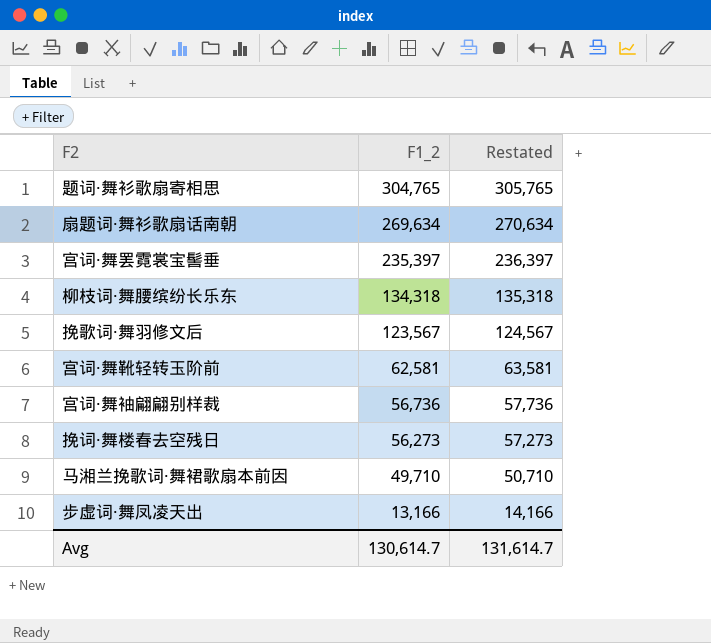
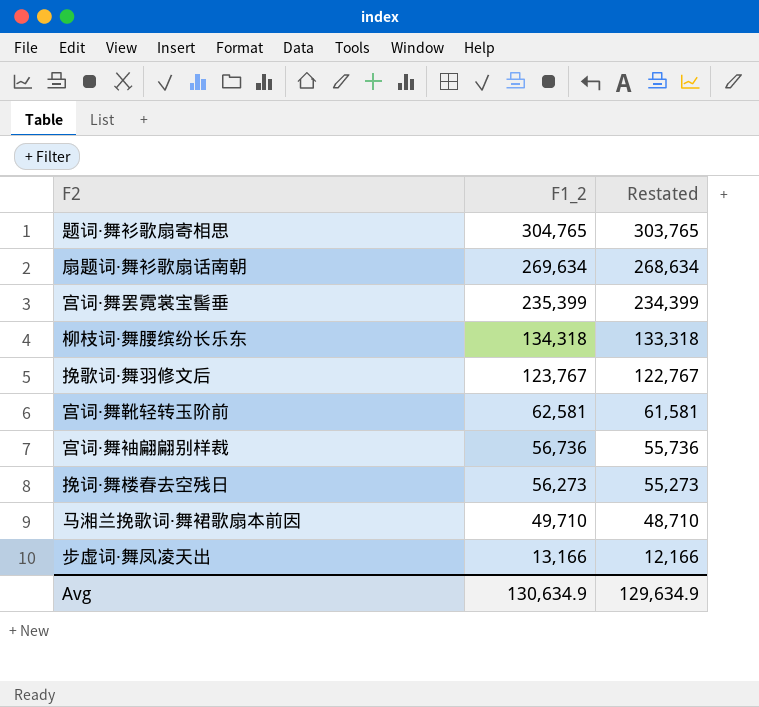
column Restated | formula: [F1_2] + 1000 -> [F1_2] - 1000
宫词·舞罢霓裳宝髻垂 | F1_2: 235,397 -> 235,399
挽歌词·舞羽修文后 | F1_2: 123,567 -> 123,767
Avg | F1_2: 130,614.7 -> 130,634.9
Avg | Restated: 131,614.7 -> 129,634.9

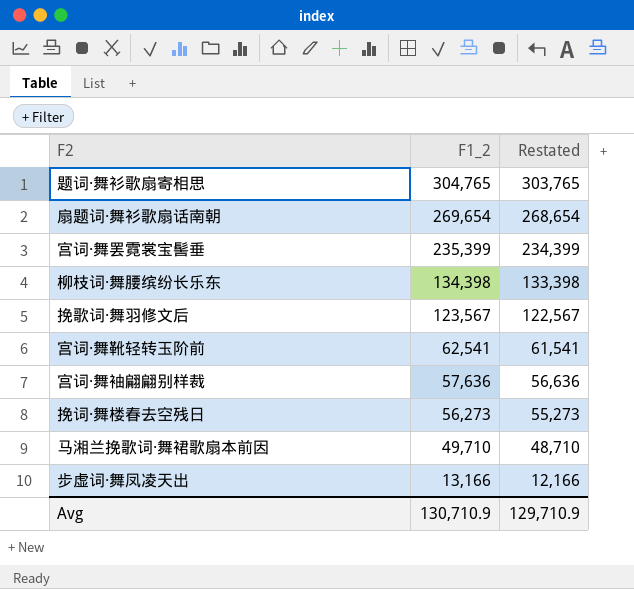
扇题词·舞衫歌扇话南朝 | F1_2: 269,634 -> 269,654
扇题词·舞衫歌扇话南朝 | Restated: 268,634 -> 268,654
柳枝词·舞腰缤纷长乐东 | F1_2: 134,318 -> 134,398
柳枝词·舞腰缤纷长乐东 | Restated: 133,318 -> 133,398
挽歌词·舞羽修文后 | F1_2: 123,767 -> 123,567
挽歌词·舞羽修文后 | Restated: 122,767 -> 122,567
宫词·舞靴轻转玉阶前 | F1_2: 62,581 -> 62,541
宫词·舞靴轻转玉阶前 | Restated: 61,581 -> 61,541
宫词·舞袖翩翩别样裁 | F1_2: 56,736 -> 57,636
宫词·舞袖翩翩别样裁 | Restated: 55,736 -> 56,636
Avg | F1_2: 130,634.9 -> 130,710.9
Avg | Restated: 129,634.9 -> 129,710.9

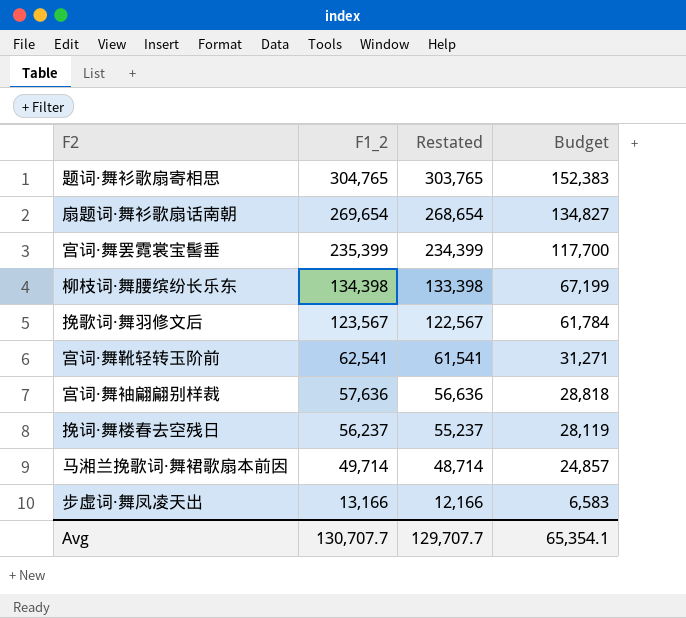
column Budget | formula: none -> [F1_2] * 0.5
挽词·舞楼春去空残日 | F1_2: 56,273 -> 56,237
挽词·舞楼春去空残日 | Restated: 55,273 -> 55,237
马湘兰挽歌词·舞裙歌扇本前因 | F1_2: 49,710 -> 49,714
马湘兰挽歌词·舞裙歌扇本前因 | Restated: 48,710 -> 48,714
Avg | F1_2: 130,710.9 -> 130,707.7
Avg | Restated: 129,710.9 -> 129,707.7

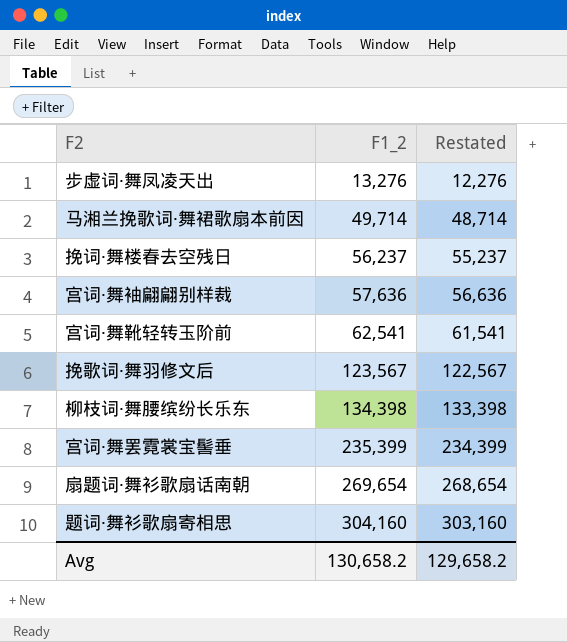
row order: F1_2 descending -> F1_2 ascending
column Budget | formula: [F1_2] * 0.5 -> none
步虚词·舞凤凌天出 | F1_2: 13,166 -> 13,276
步虚词·舞凤凌天出 | Restated: 12,166 -> 12,276
题词·舞衫歌扇寄相思 | F1_2: 304,765 -> 304,160
题词·舞衫歌扇寄相思 | Restated: 303,765 -> 303,160
Avg | F1_2: 130,707.7 -> 130,658.2
Avg | Restated: 129,707.7 -> 129,658.2

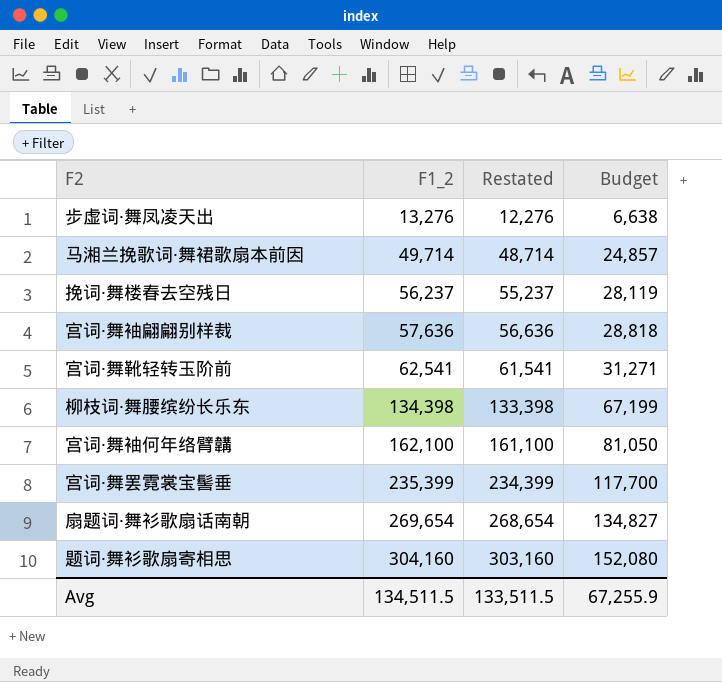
column Budget | formula: none -> [F1_2] * 0.5
row 挽歌词·舞羽修文后: 123,567 | 122,567 -> none
row 宫词·舞袖何年络臂韝: none -> 162,100 | 161,100 | 81,050
Avg | F1_2: 130,658.2 -> 134,511.5
Avg | Restated: 129,658.2 -> 133,511.5

